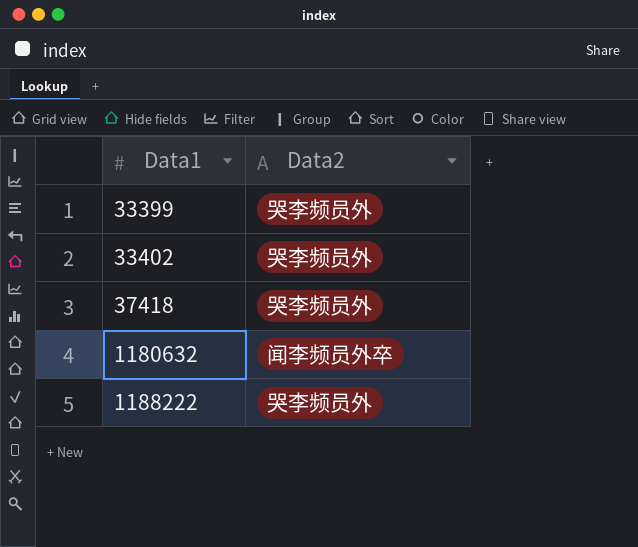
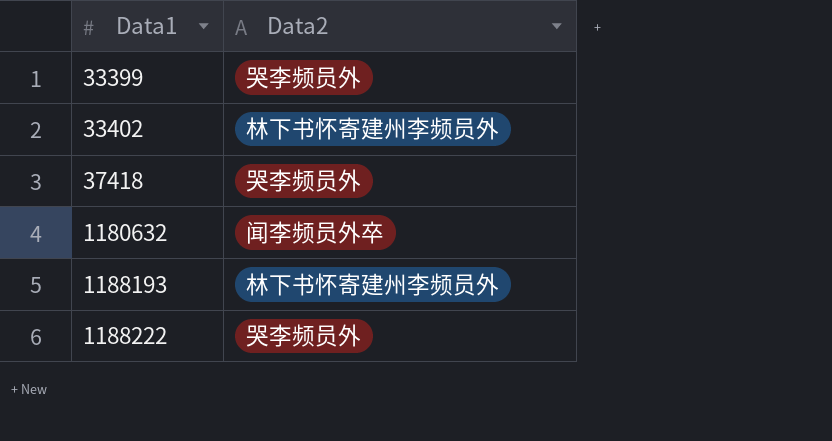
33402 | Data2: 哭李频员外 -> 林下书怀寄建州李频员外
row 1188193: none -> 林下书怀寄建州李频员外

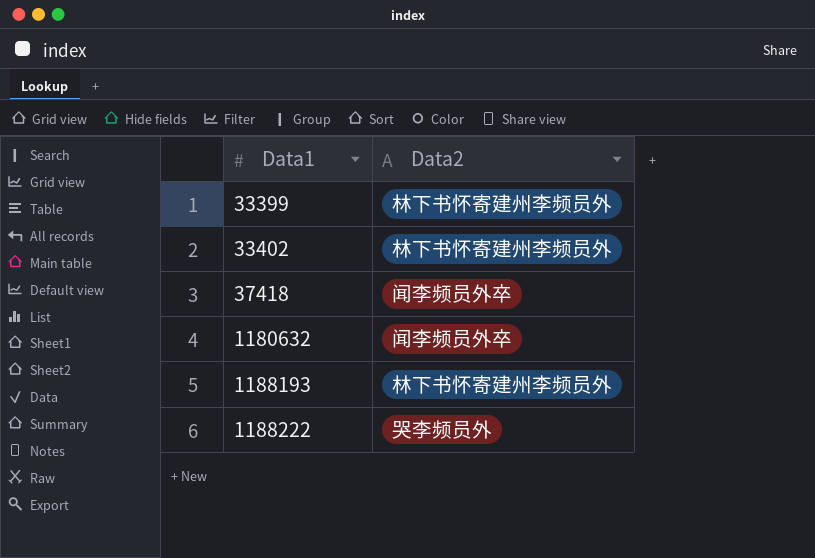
33399 | Data2: 哭李频员外 -> 林下书怀寄建州李频员外
37418 | Data2: 哭李频员外 -> 闻李频员外卒

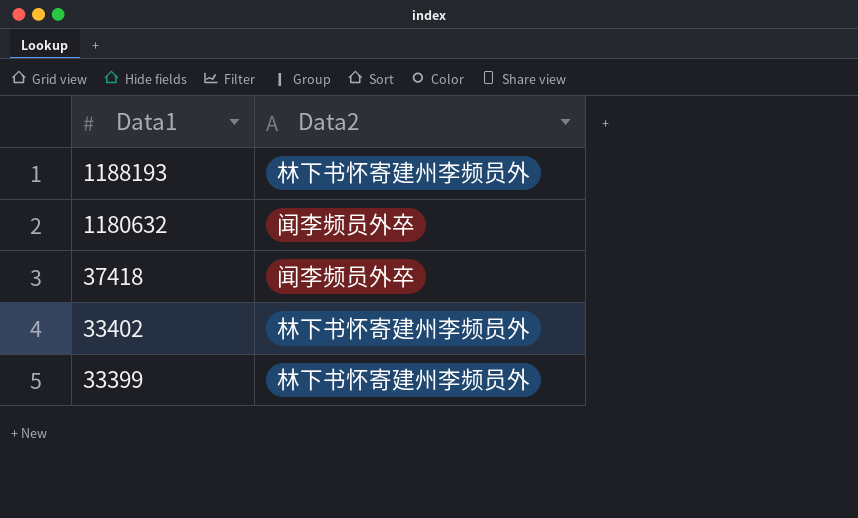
row order: Data1 ascending -> Data1 descending
row 1188222: 哭李频员外 -> none

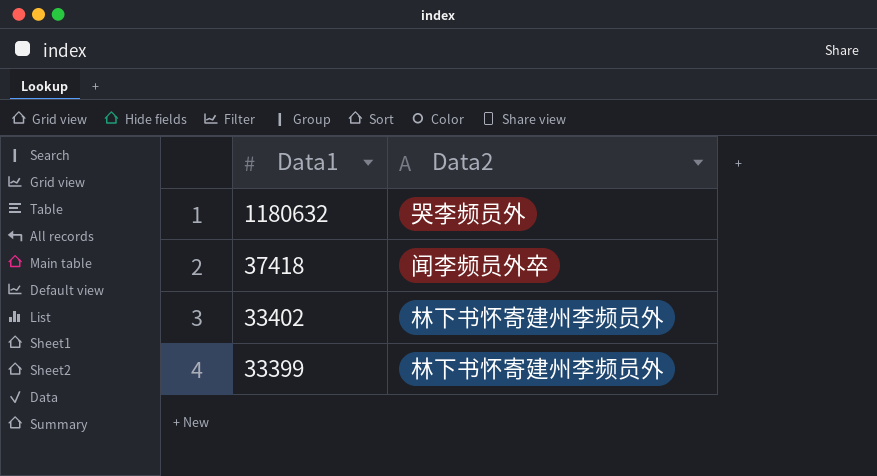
row 1188193: 林下书怀寄建州李频员外 -> none
1180632 | Data2: 闻李频员外卒 -> 哭李频员外

